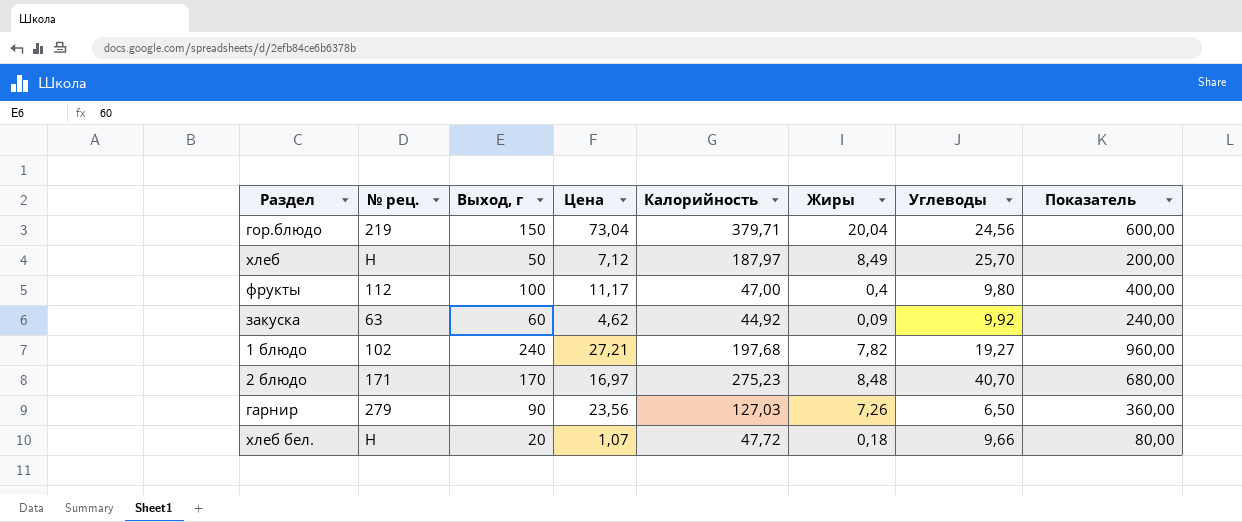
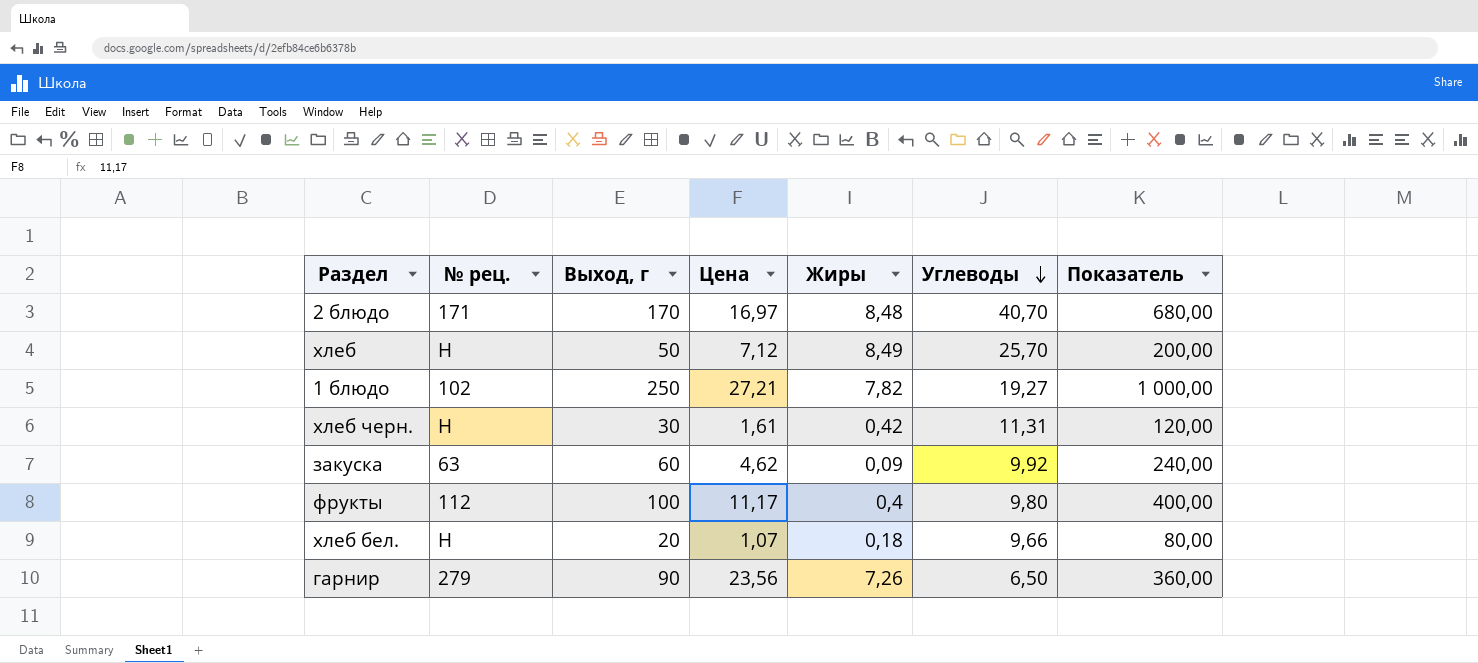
row order: none -> Углеводы descending
column Калорийность | position: 5 -> none
row гор.блюдо: 219 | 150 | 73,04 | 379,71 | 20,04 | 24,56 | 600,00 -> none
1 блюдо | Выход, г: 240 -> 250
1 блюдо | Показатель: 960,00 -> 1 000,00
row хлеб черн.: none -> Н | 30 | 1,61 | 0,42 | 11,31 | 120,00

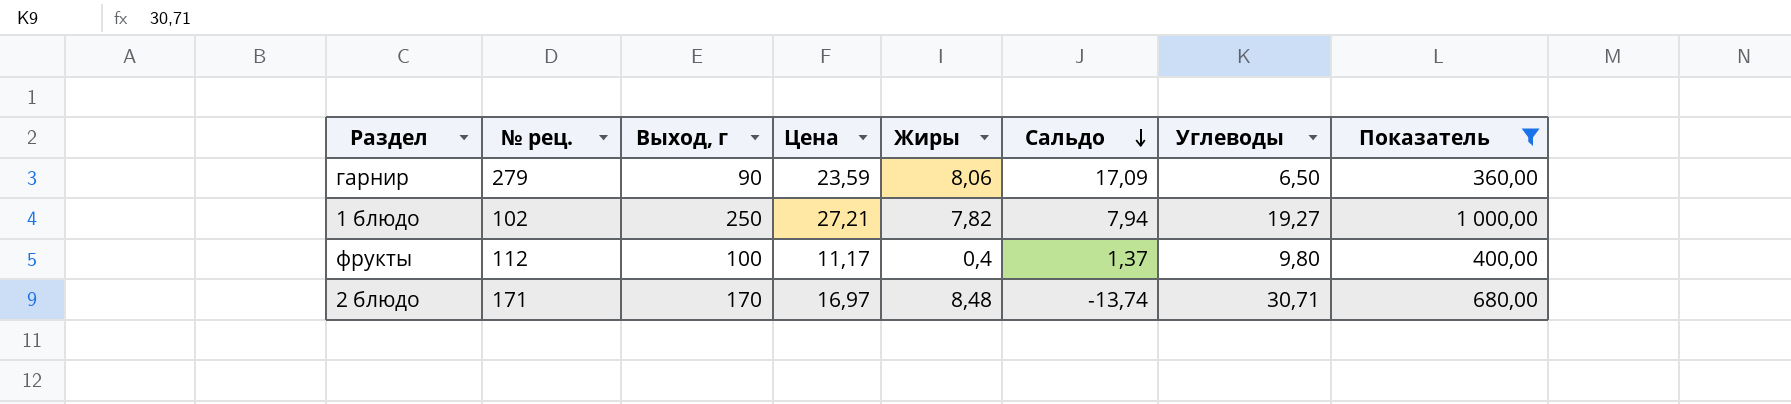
filter: none -> Показатель >= 360,00
row order: Углеводы descending -> Сальдо descending
column Сальдо | formula: none -> [Цена] - [Углеводы]
гарнир | Цена: 23,56 -> 23,59
гарнир | Жиры: 7,26 -> 8,06
2 блюдо | Углеводы: 40,70 -> 30,71

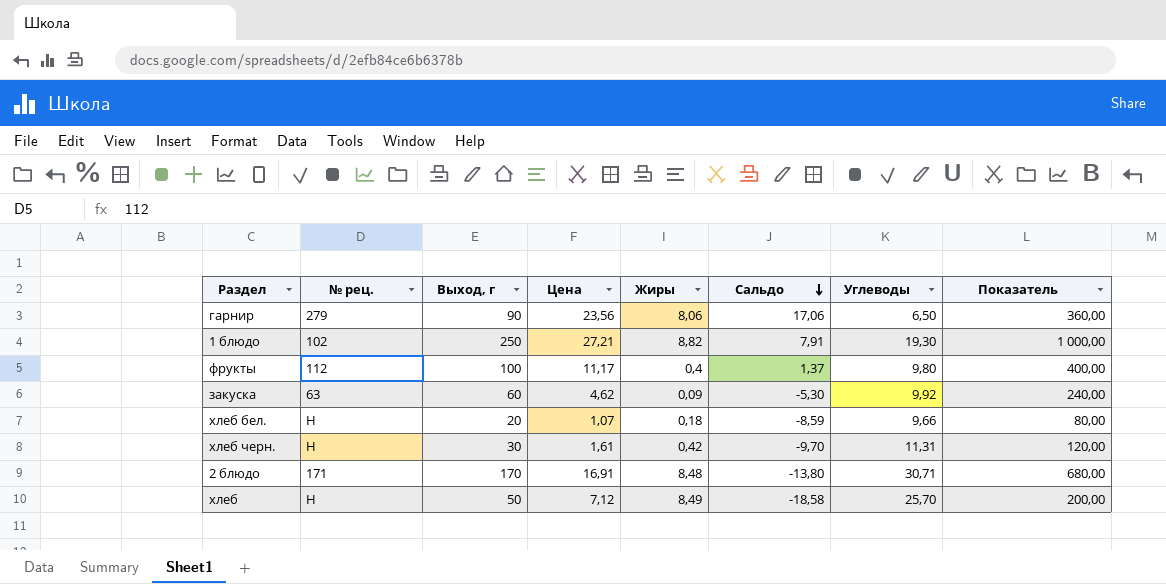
filter: Показатель >= 360,00 -> none
гарнир | Цена: 23,59 -> 23,56
гарнир | Сальдо: 17,09 -> 17,06
1 блюдо | Жиры: 7,82 -> 8,82
1 блюдо | Сальдо: 7,94 -> 7,91
1 блюдо | Углеводы: 19,27 -> 19,30
2 блюдо | Цена: 16,97 -> 16,91
2 блюдо | Сальдо: -13,74 -> -13,80

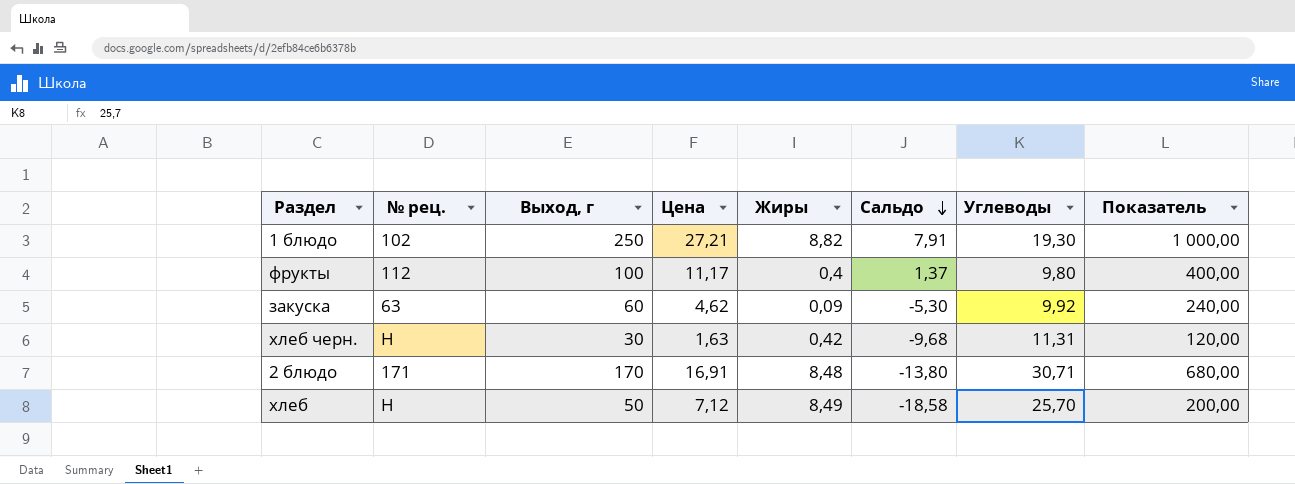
row гарнир: 279 | 90 | 23,56 | 8,06 | 17,06 | 6,50 | 360,00 -> none
row хлеб бел.: Н | 20 | 1,07 | 0,18 | -8,59 | 9,66 | 80,00 -> none
хлеб черн. | Цена: 1,61 -> 1,63
хлеб черн. | Сальдо: -9,70 -> -9,68

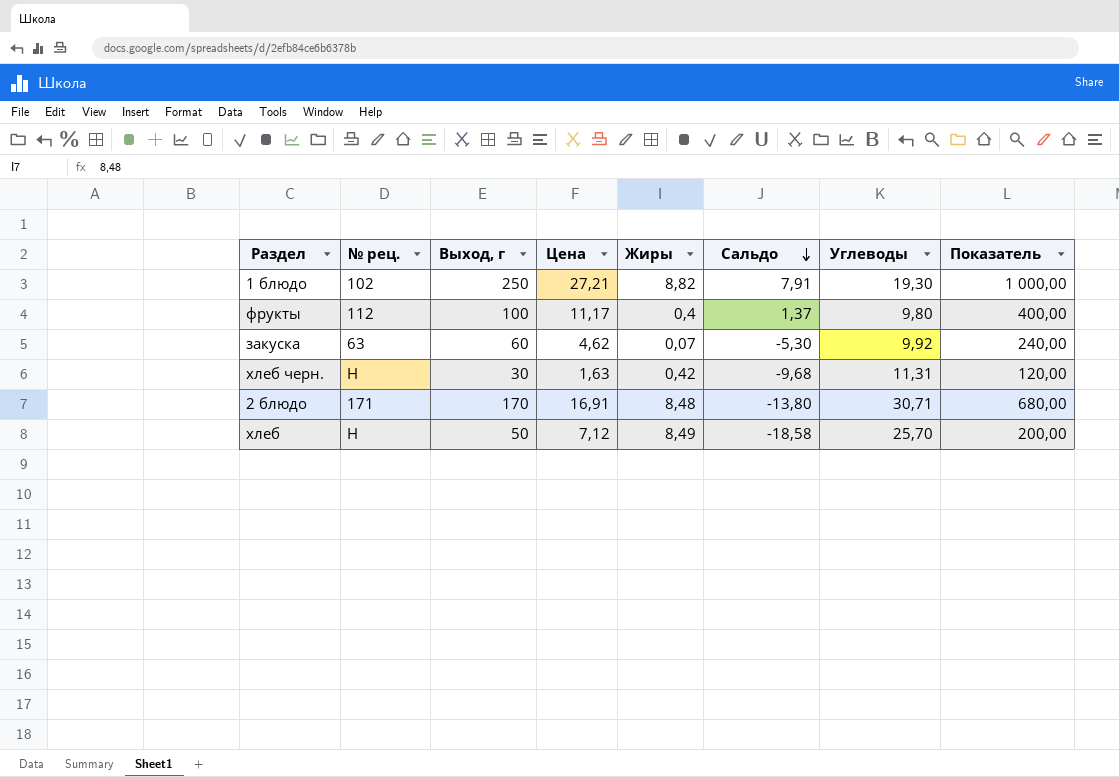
закуска | Жиры: 0,09 -> 0,07

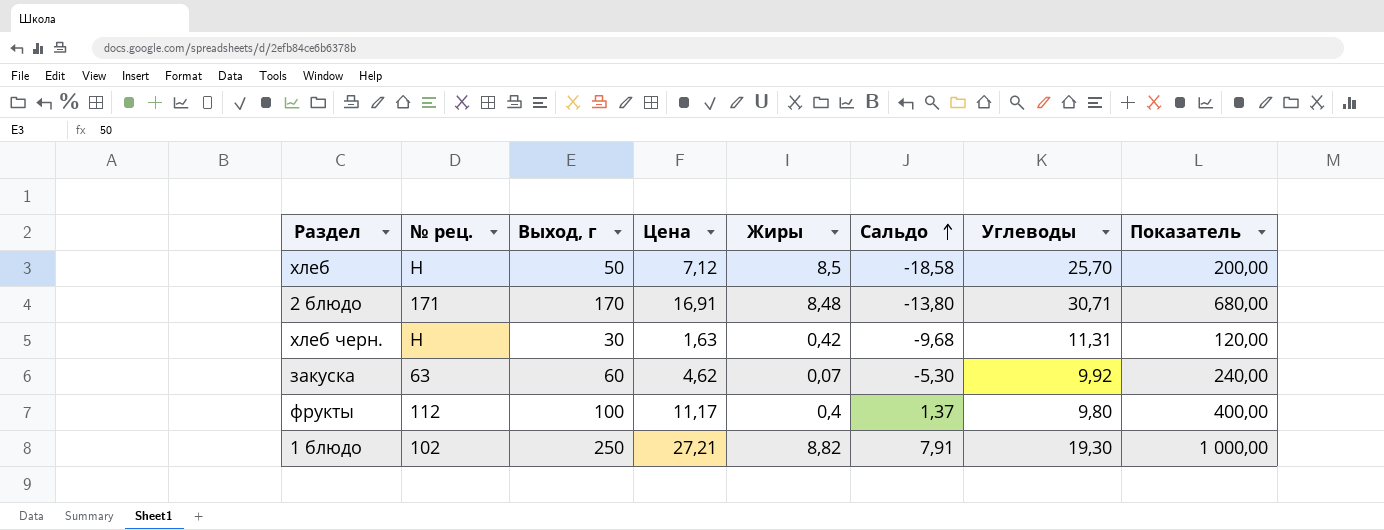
row order: Сальдо descending -> Сальдо ascending
хлеб | Жиры: 8,49 -> 8,5

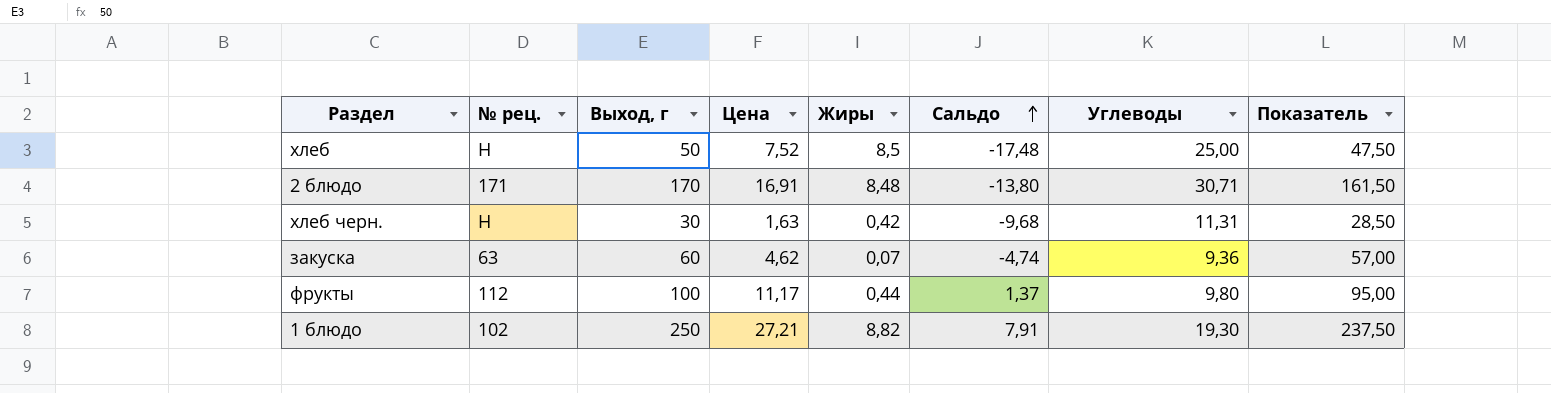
column Показатель | formula: [Выход, г] * 4 -> [Выход, г] * 0,95
хлеб | Цена: 7,12 -> 7,52
хлеб | Сальдо: -18,58 -> -17,48
хлеб | Углеводы: 25,70 -> 25,00
закуска | Сальдо: -5,30 -> -4,74
закуска | Углеводы: 9,92 -> 9,36
фрукты | Жиры: 0,4 -> 0,44

